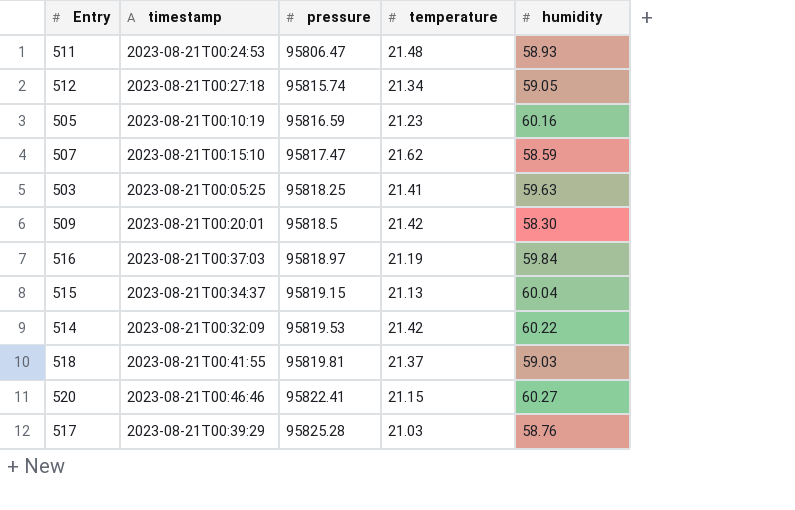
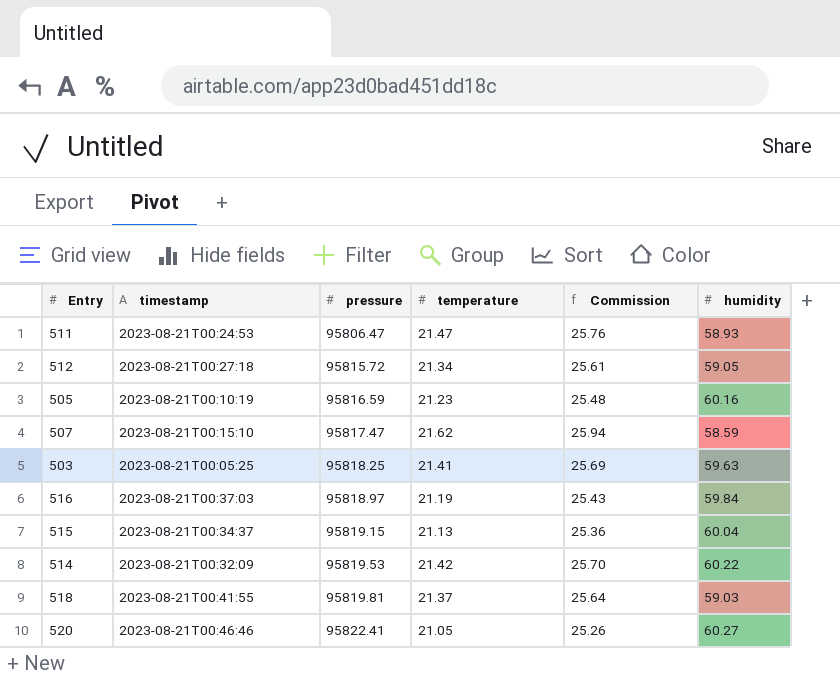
column Commission | formula: none -> [temperature] * 1.2
row 509: 2023-08-21T00:20:01 | 95818.5 | 21.42 | 58.30 -> none
row 517: 2023-08-21T00:39:29 | 95825.28 | 21.03 | 58.76 -> none
511 | temperature: 21.48 -> 21.47
512 | pressure: 95815.74 -> 95815.72
520 | temperature: 21.15 -> 21.05

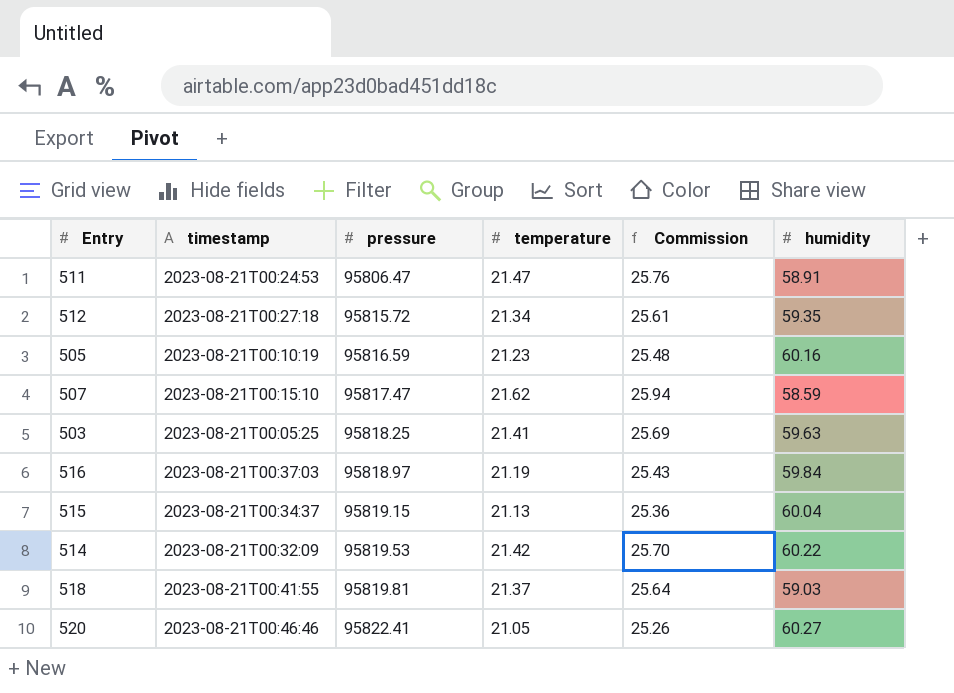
511 | humidity: 58.93 -> 58.91
512 | humidity: 59.05 -> 59.35

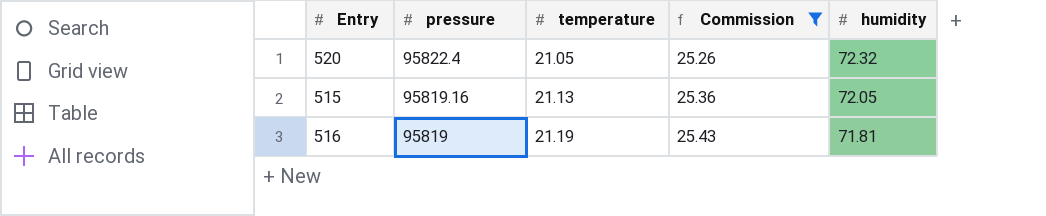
filter: none -> Commission <= 25.43
row order: pressure ascending -> pressure descending
column timestamp | position: 2 -> none
520 | pressure: 95822.41 -> 95822.4
520 | humidity: 60.27 -> 72.32
515 | pressure: 95819.15 -> 95819.16
515 | humidity: 60.04 -> 72.05
516 | pressure: 95818.97 -> 95819
516 | humidity: 59.84 -> 71.81

